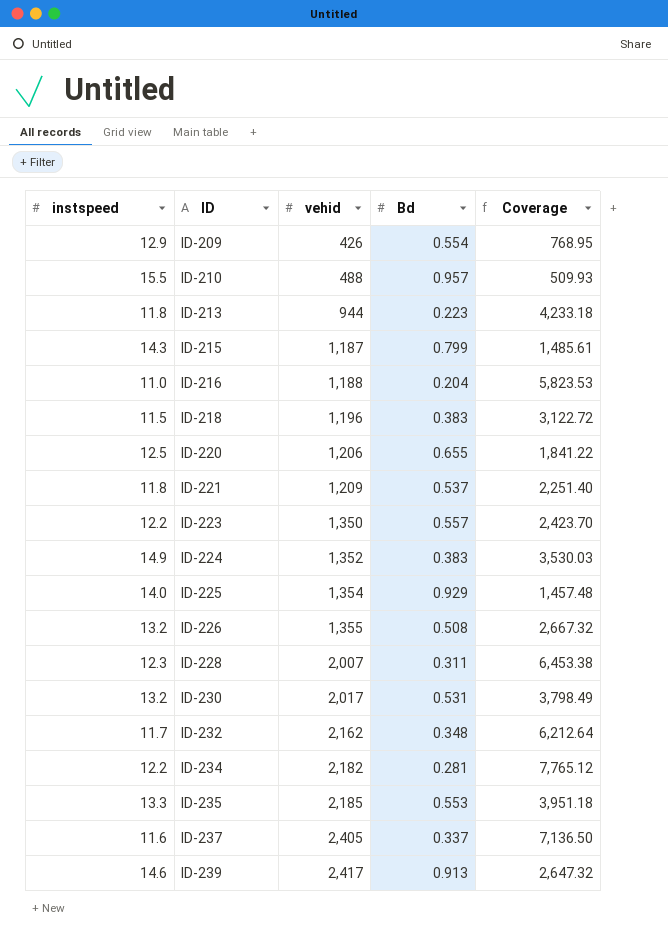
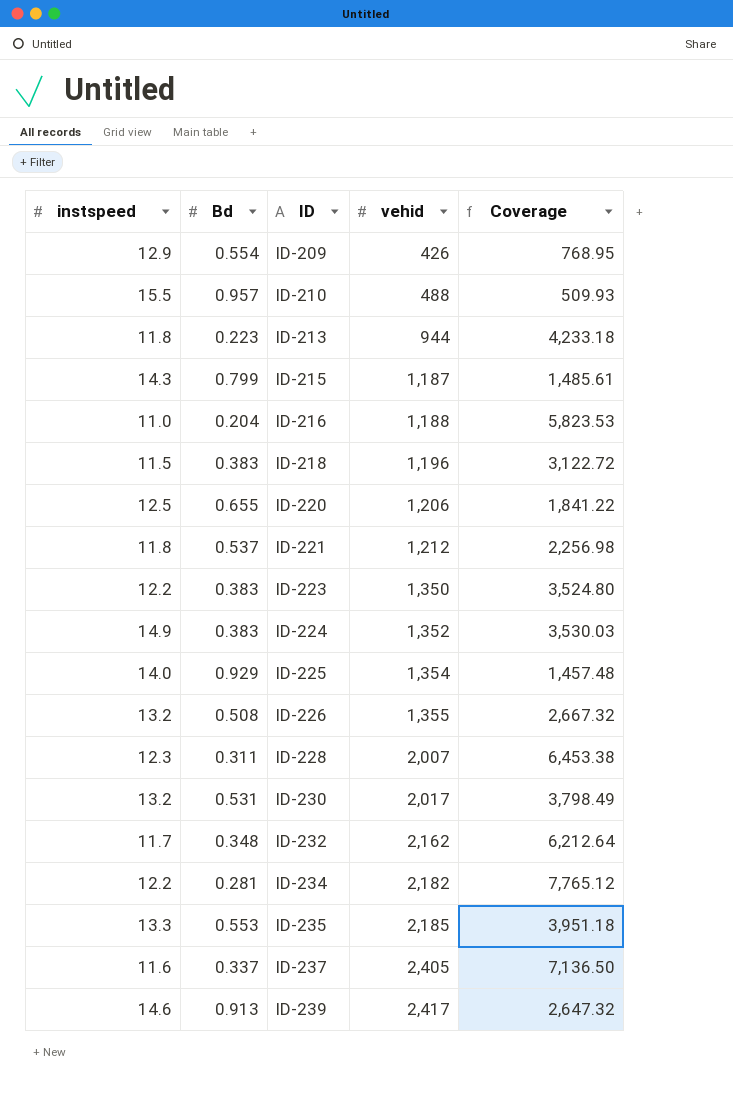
column Bd | position: 4 -> 2
ID-221 | vehid: 1,209 -> 1,212
ID-221 | Coverage: 2,251.40 -> 2,256.98
ID-223 | Bd: 0.557 -> 0.383
ID-223 | Coverage: 2,423.70 -> 3,524.80

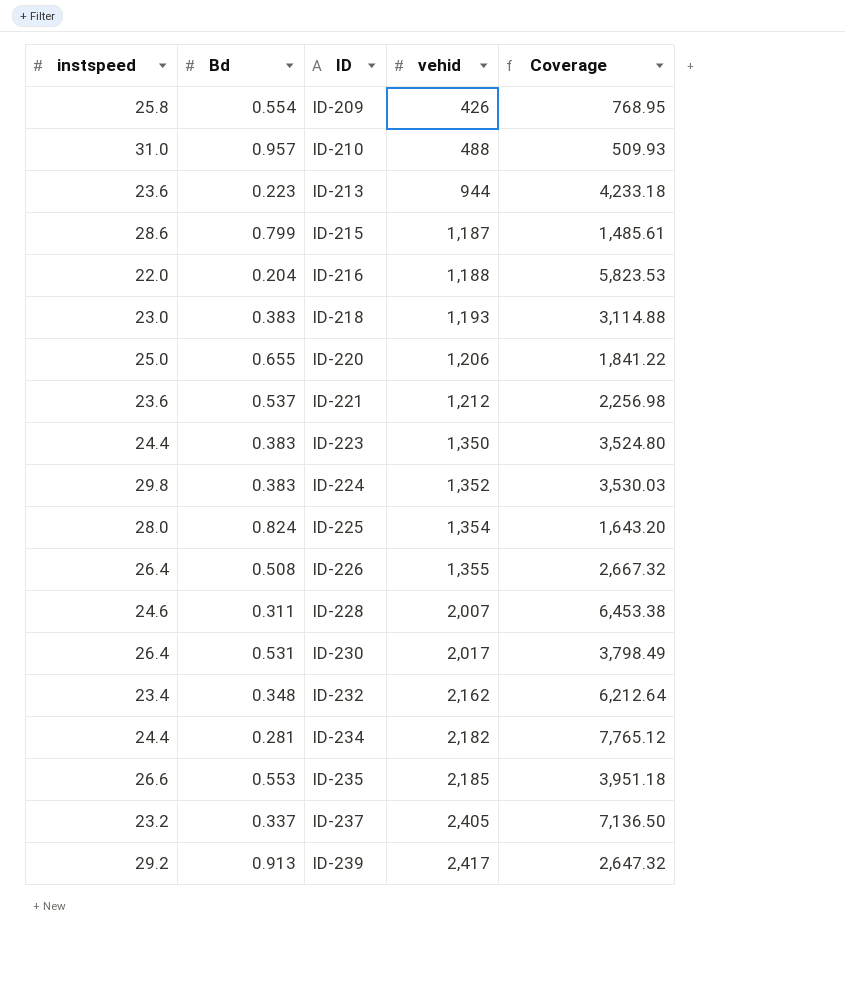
ID-209 | instspeed: 12.9 -> 25.8
ID-210 | instspeed: 15.5 -> 31.0
ID-213 | instspeed: 11.8 -> 23.6
ID-215 | instspeed: 14.3 -> 28.6
ID-216 | instspeed: 11.0 -> 22.0
ID-218 | instspeed: 11.5 -> 23.0
ID-218 | vehid: 1,196 -> 1,193
ID-218 | Coverage: 3,122.72 -> 3,114.88
ID-220 | instspeed: 12.5 -> 25.0
ID-221 | instspeed: 11.8 -> 23.6
ID-223 | instspeed: 12.2 -> 24.4
ID-224 | instspeed: 14.9 -> 29.8
ID-225 | instspeed: 14.0 -> 28.0
ID-225 | Bd: 0.929 -> 0.824
ID-225 | Coverage: 1,457.48 -> 1,643.20
ID-226 | instspeed: 13.2 -> 26.4
ID-228 | instspeed: 12.3 -> 24.6
ID-230 | instspeed: 13.2 -> 26.4
ID-232 | instspeed: 11.7 -> 23.4
ID-234 | instspeed: 12.2 -> 24.4
ID-235 | instspeed: 13.3 -> 26.6
ID-237 | instspeed: 11.6 -> 23.2
ID-239 | instspeed: 14.6 -> 29.2

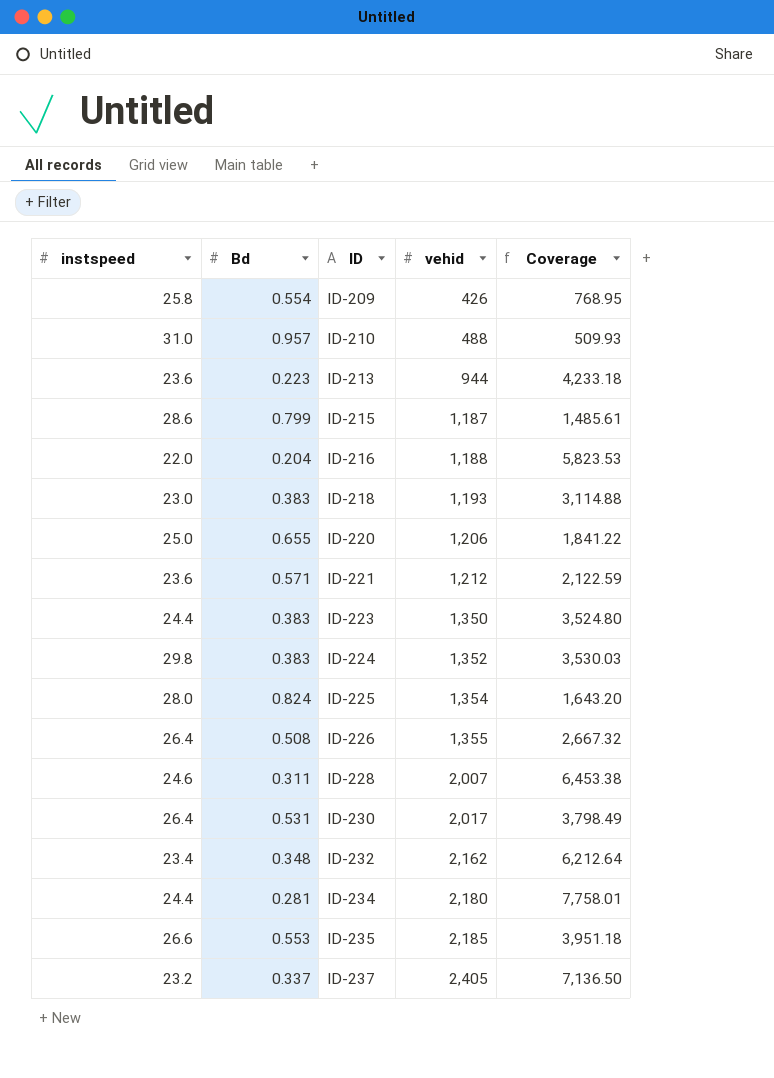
row ID-239: 29.2 | 0.913 | 2,417 | 2,647.32 -> none
ID-221 | Bd: 0.537 -> 0.571
ID-221 | Coverage: 2,256.98 -> 2,122.59
ID-234 | vehid: 2,182 -> 2,180
ID-234 | Coverage: 7,765.12 -> 7,758.01

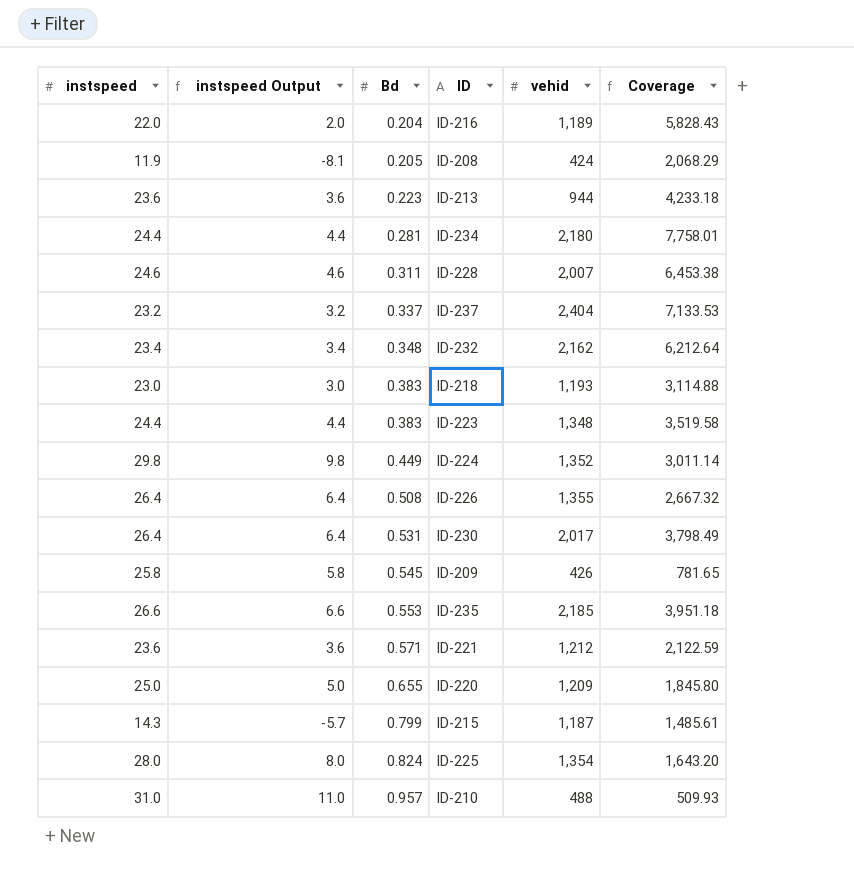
row order: ID ascending -> Bd ascending
column instspeed Output | formula: none -> [instspeed] - 20
ID-216 | vehid: 1,188 -> 1,189
ID-216 | Coverage: 5,823.53 -> 5,828.43
row ID-208: none -> 11.9 | -8.1 | 0.205 | 424 | 2,068.29
ID-237 | vehid: 2,405 -> 2,404
ID-237 | Coverage: 7,136.50 -> 7,133.53
ID-223 | vehid: 1,350 -> 1,348
ID-223 | Coverage: 3,524.80 -> 3,519.58
ID-224 | Bd: 0.383 -> 0.449
ID-224 | Coverage: 3,530.03 -> 3,011.14
ID-209 | Bd: 0.554 -> 0.545
ID-209 | Coverage: 768.95 -> 781.65
ID-220 | vehid: 1,206 -> 1,209
ID-220 | Coverage: 1,841.22 -> 1,845.80
ID-215 | instspeed: 28.6 -> 14.3

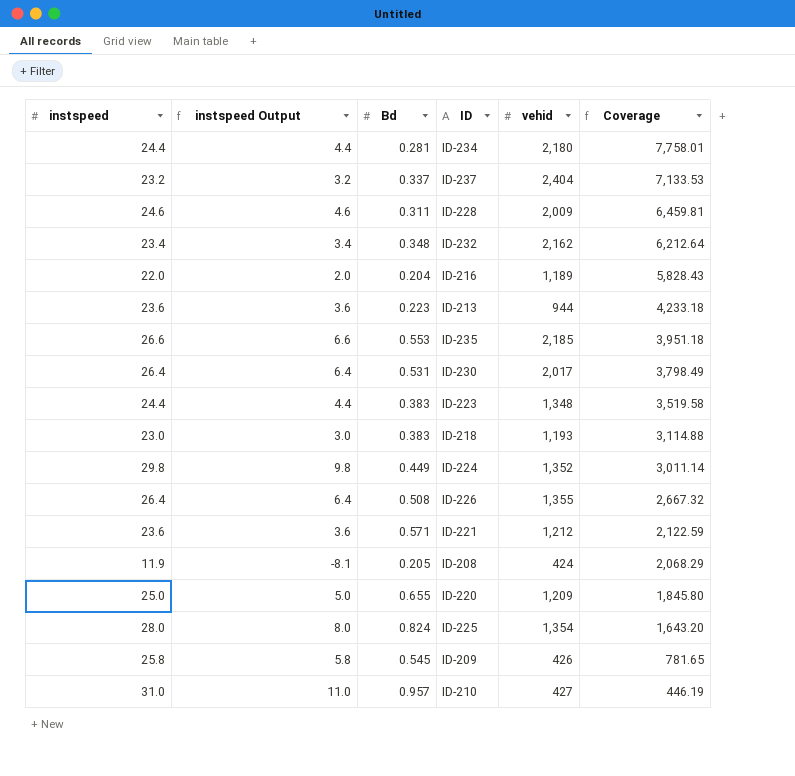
row order: Bd ascending -> Coverage descending
row ID-215: 14.3 | -5.7 | 0.799 | 1,187 | 1,485.61 -> none
ID-228 | vehid: 2,007 -> 2,009
ID-228 | Coverage: 6,453.38 -> 6,459.81
ID-210 | vehid: 488 -> 427
ID-210 | Coverage: 509.93 -> 446.19

